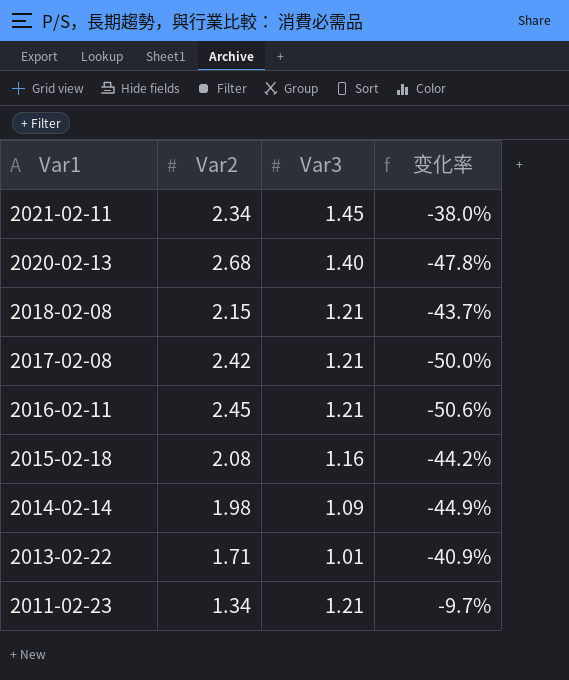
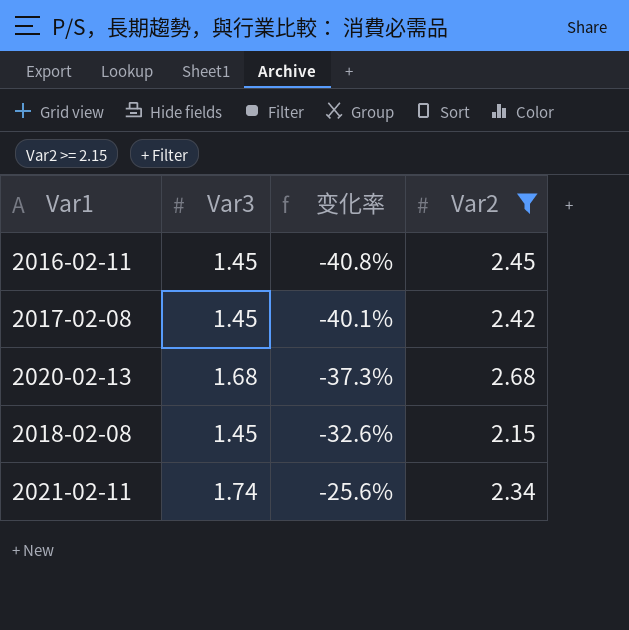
filter: none -> Var2 >= 2.15
row order: Var1 descending -> 变化率 ascending
column Var2 | position: 2 -> 4
2016-02-11 | Var3: 1.21 -> 1.45
2016-02-11 | 变化率: -50.6% -> -40.8%
2017-02-08 | Var3: 1.21 -> 1.45
2017-02-08 | 变化率: -50.0% -> -40.1%
2020-02-13 | Var3: 1.40 -> 1.68
2020-02-13 | 变化率: -47.8% -> -37.3%
2018-02-08 | Var3: 1.21 -> 1.45
2018-02-08 | 变化率: -43.7% -> -32.6%
2021-02-11 | Var3: 1.45 -> 1.74
2021-02-11 | 变化率: -38.0% -> -25.6%

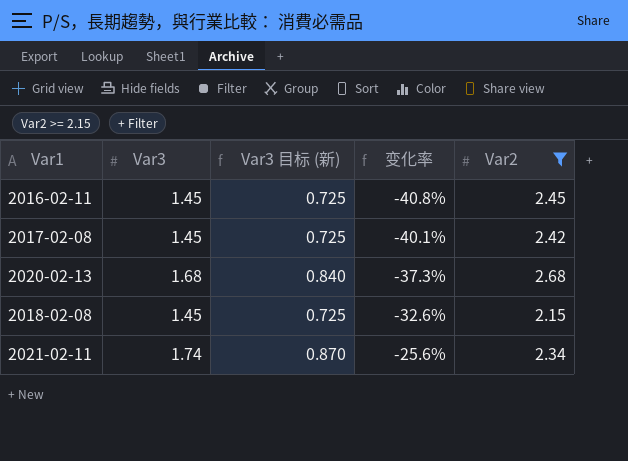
column Var3 目标 (新) | formula: none -> [Var3] * 0.5

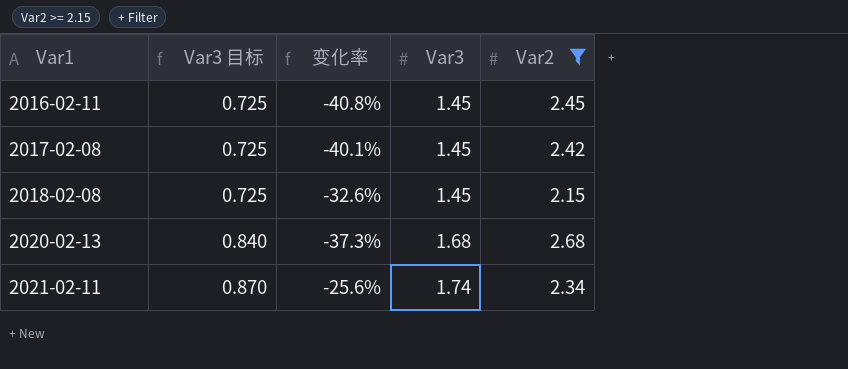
row order: 变化率 ascending -> Var1 ascending
column name: Var3 目标 (新) -> Var3 目标
column Var3 | position: 2 -> 4

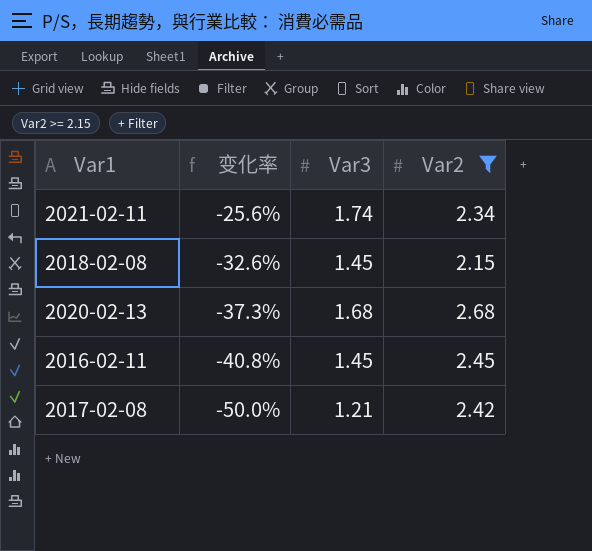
row order: Var1 ascending -> 变化率 descending
column Var3 目标 | formula: [Var3] * 0.5 -> none
2017-02-08 | 变化率: -40.1% -> -50.0%
2017-02-08 | Var3: 1.45 -> 1.21

